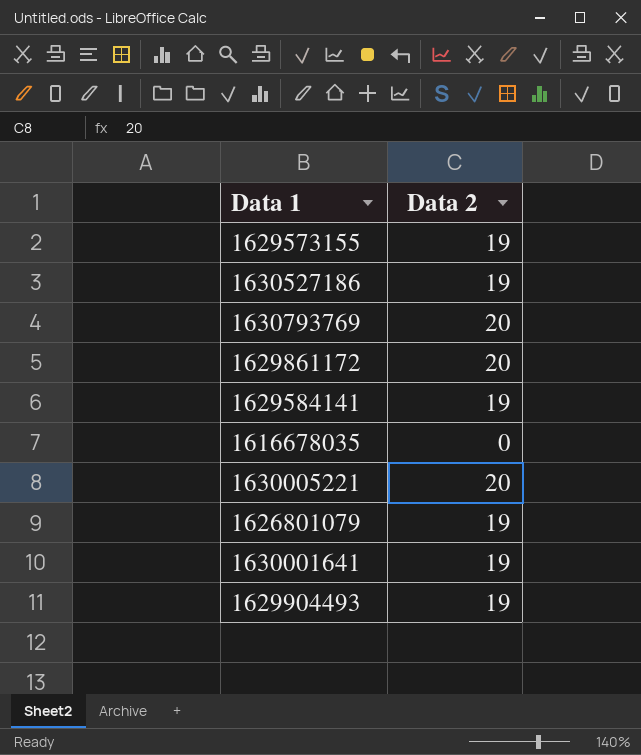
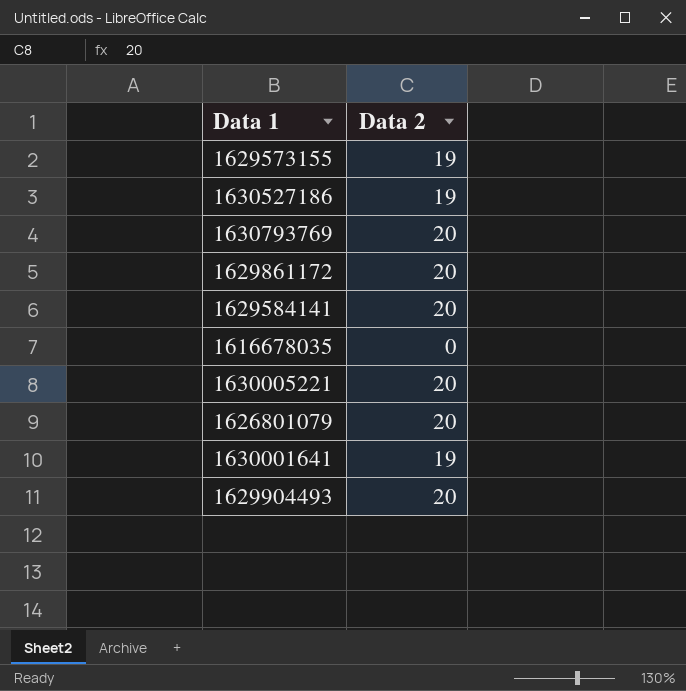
1629584141 | Data 2: 19 -> 20
1626801079 | Data 2: 19 -> 20
1629904493 | Data 2: 19 -> 20

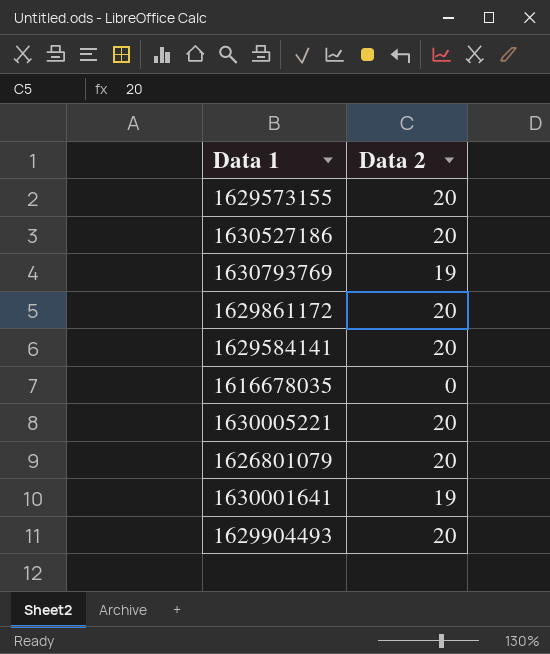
1629573155 | Data 2: 19 -> 20
1630527186 | Data 2: 19 -> 20
1630793769 | Data 2: 20 -> 19

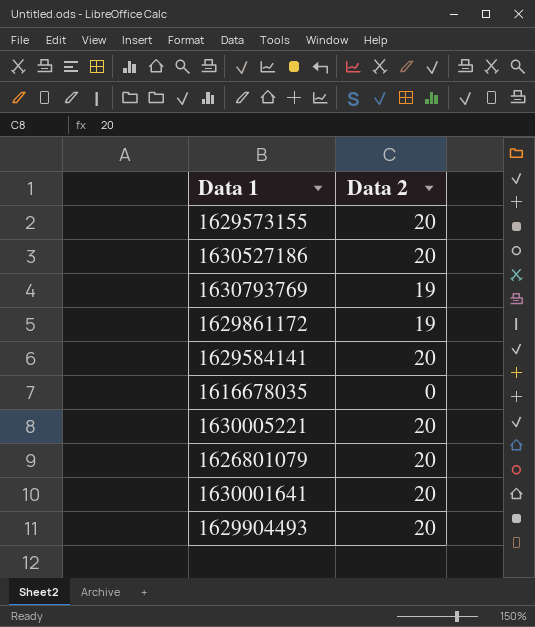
1629861172 | Data 2: 20 -> 19
1630001641 | Data 2: 19 -> 20

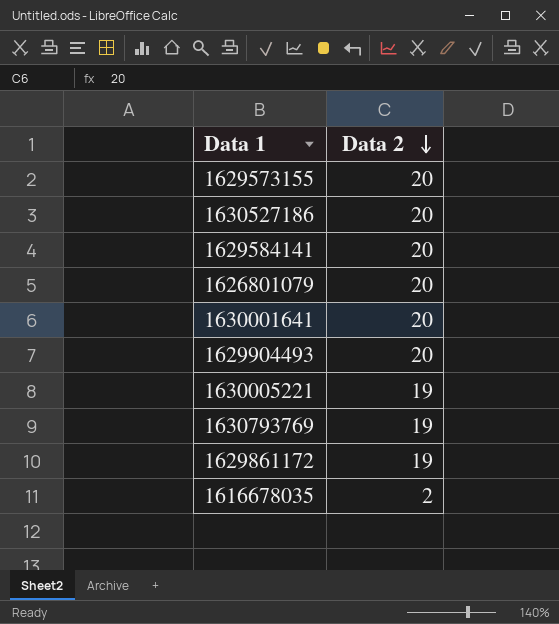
row order: none -> Data 2 descending
1630005221 | Data 2: 20 -> 19
1616678035 | Data 2: 0 -> 2

